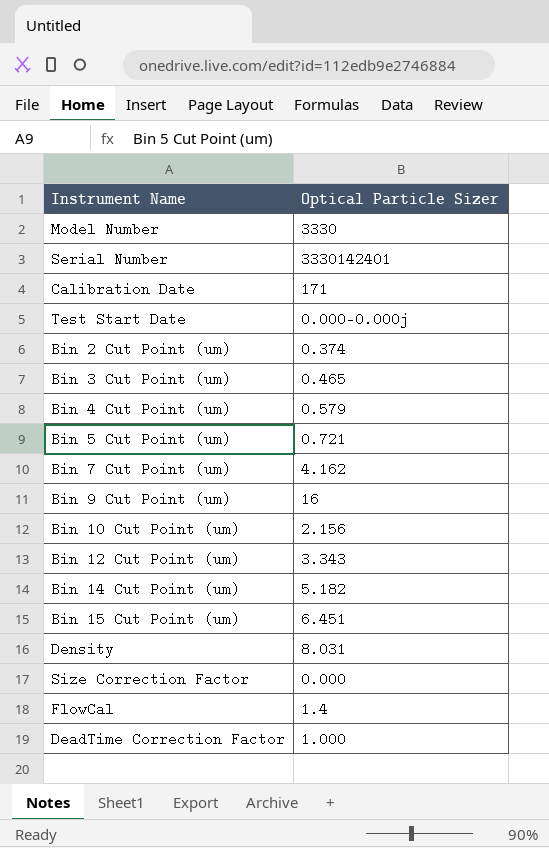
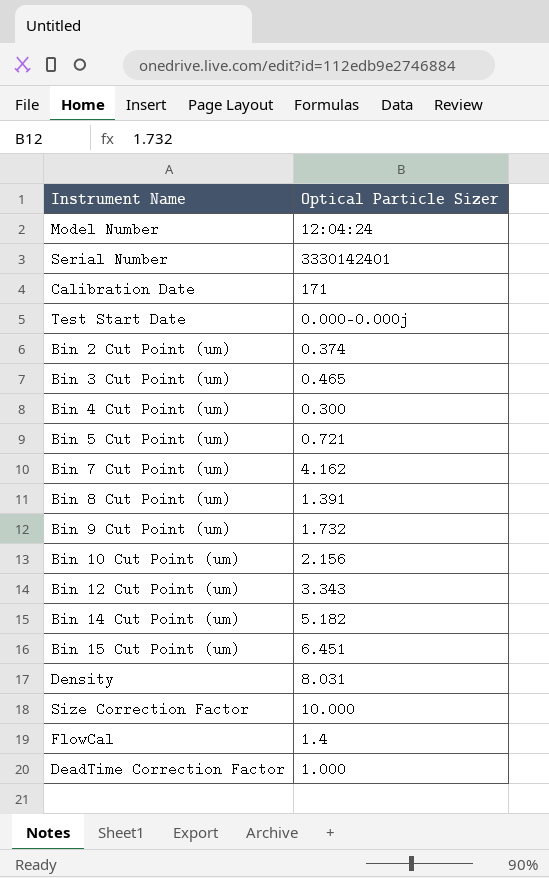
Model Number | Optical Particle Sizer: 3330 -> 12:04:24
Bin 4 Cut Point (um) | Optical Particle Sizer: 0.579 -> 0.300
row Bin 8 Cut Point (um): none -> 1.391
Bin 9 Cut Point (um) | Optical Particle Sizer: 16 -> 1.732
Size Correction Factor | Optical Particle Sizer: 0.000 -> 10.000

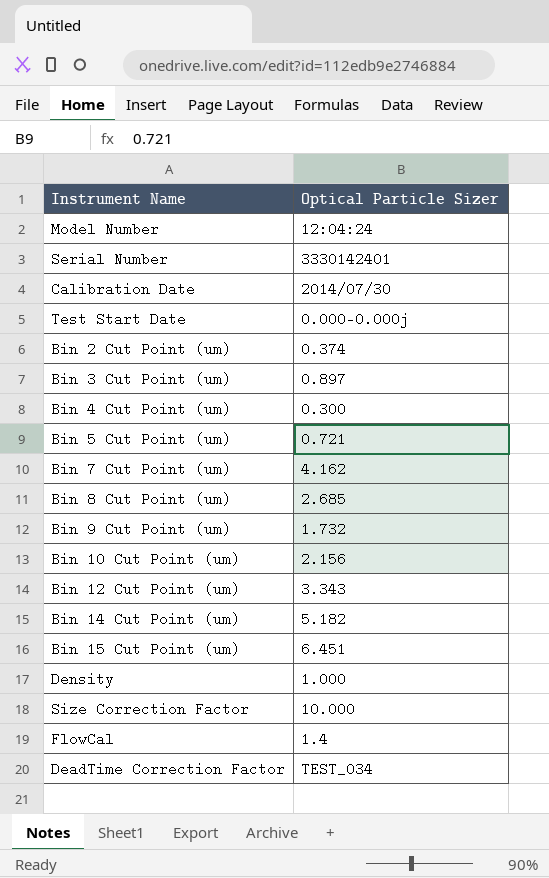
Calibration Date | Optical Particle Sizer: 171 -> 2014/07/30
Bin 3 Cut Point (um) | Optical Particle Sizer: 0.465 -> 0.897
Bin 8 Cut Point (um) | Optical Particle Sizer: 1.391 -> 2.685
Density | Optical Particle Sizer: 8.031 -> 1.000
DeadTime Correction Factor | Optical Particle Sizer: 1.000 -> TEST_034

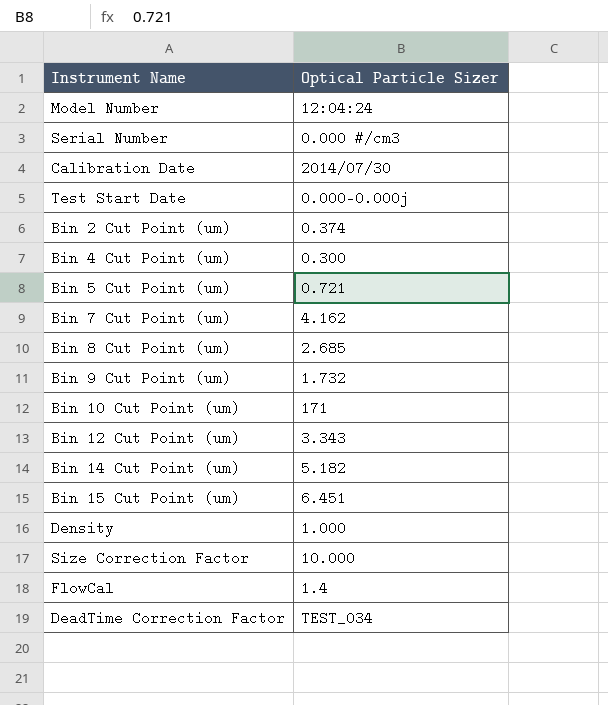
row Bin 3 Cut Point (um): 0.897 -> none
Serial Number | Optical Particle Sizer: 3330142401 -> 0.000 #/cm3
Bin 10 Cut Point (um) | Optical Particle Sizer: 2.156 -> 171

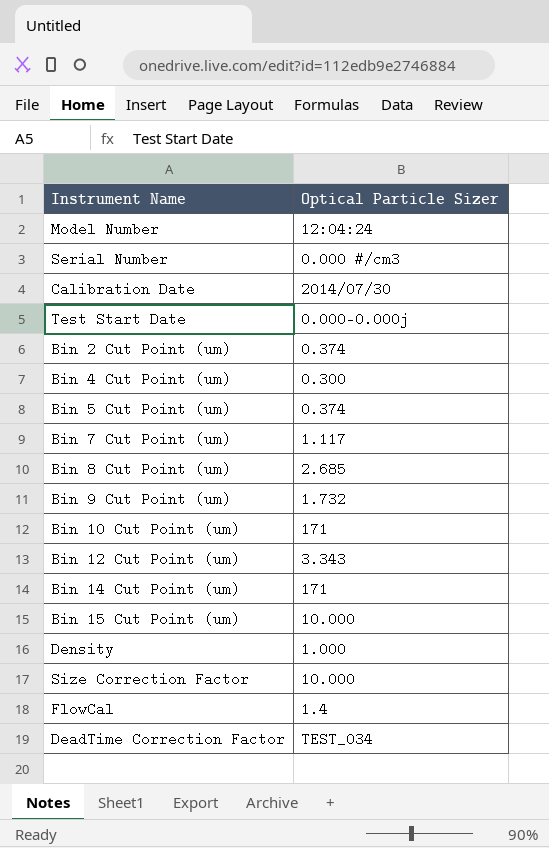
Bin 5 Cut Point (um) | Optical Particle Sizer: 0.721 -> 0.374
Bin 7 Cut Point (um) | Optical Particle Sizer: 4.162 -> 1.117
Bin 14 Cut Point (um) | Optical Particle Sizer: 5.182 -> 171
Bin 15 Cut Point (um) | Optical Particle Sizer: 6.451 -> 10.000

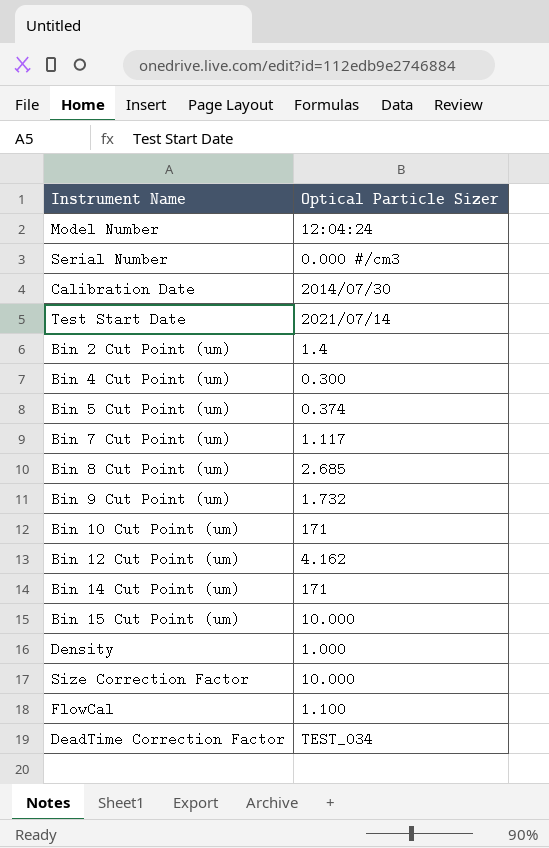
Test Start Date | Optical Particle Sizer: 0.000-0.000j -> 2021/07/14
Bin 2 Cut Point (um) | Optical Particle Sizer: 0.374 -> 1.4
Bin 12 Cut Point (um) | Optical Particle Sizer: 3.343 -> 4.162
FlowCal | Optical Particle Sizer: 1.4 -> 1.100

